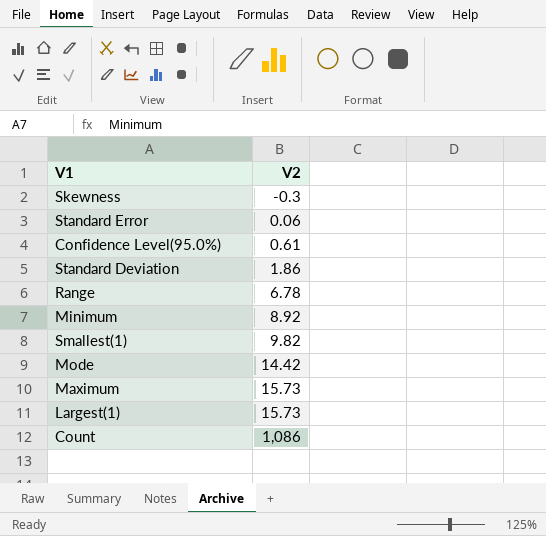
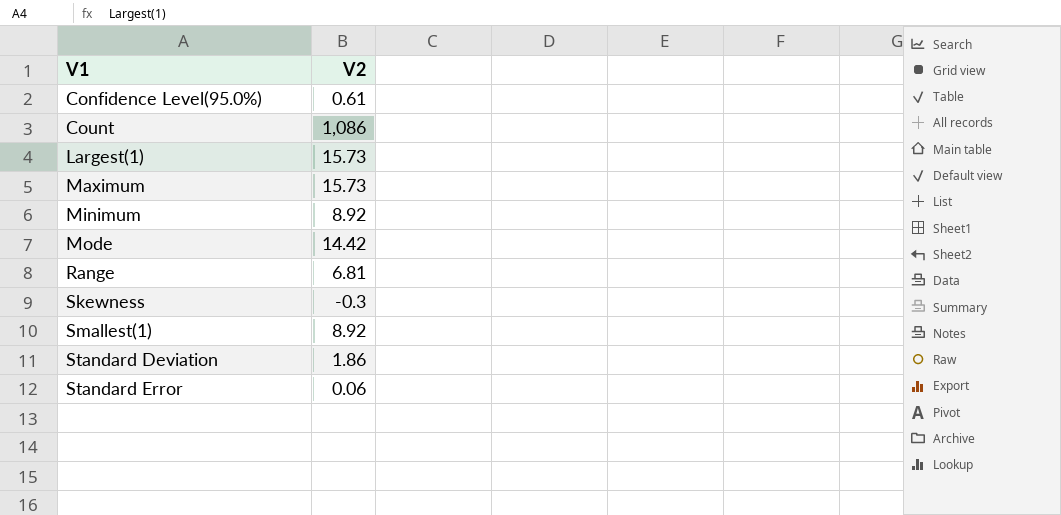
row order: V2 ascending -> V1 ascending
Range | V2: 6.78 -> 6.81
Smallest(1) | V2: 9.82 -> 8.92

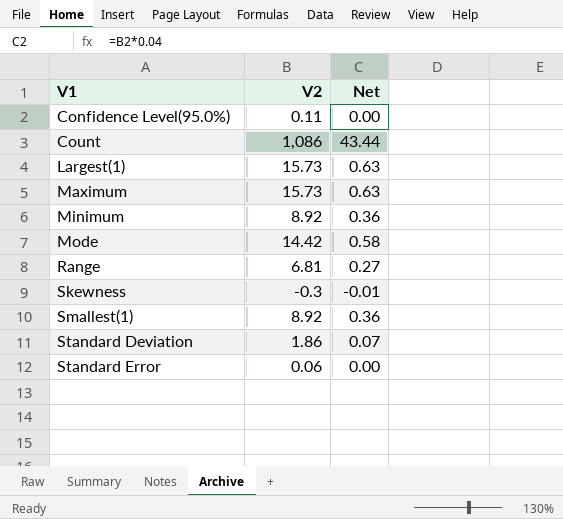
column Net | formula: none -> [V2] * 0.04
Confidence Level(95.0%) | V2: 0.61 -> 0.11

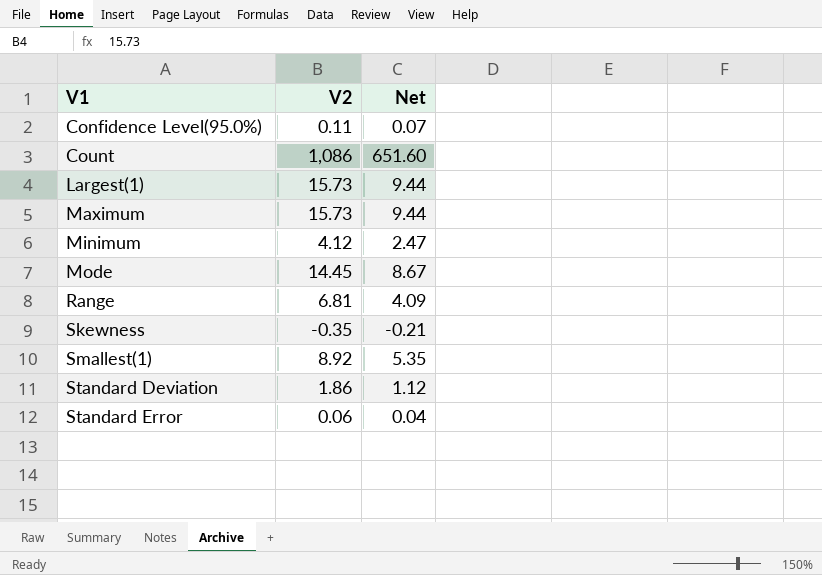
column Net | formula: [V2] * 0.04 -> [V2] * 0.6
Minimum | V2: 8.92 -> 4.12
Mode | V2: 14.42 -> 14.45
Skewness | V2: -0.3 -> -0.35

